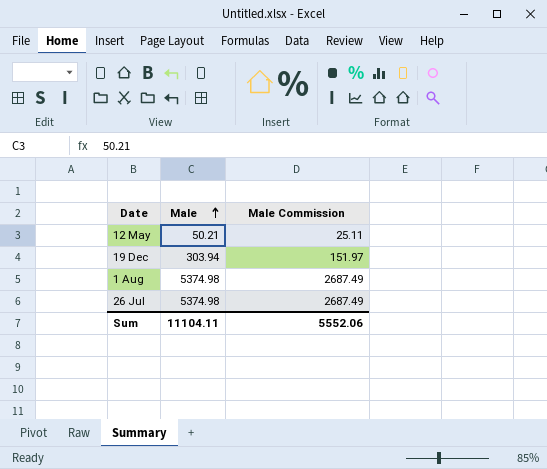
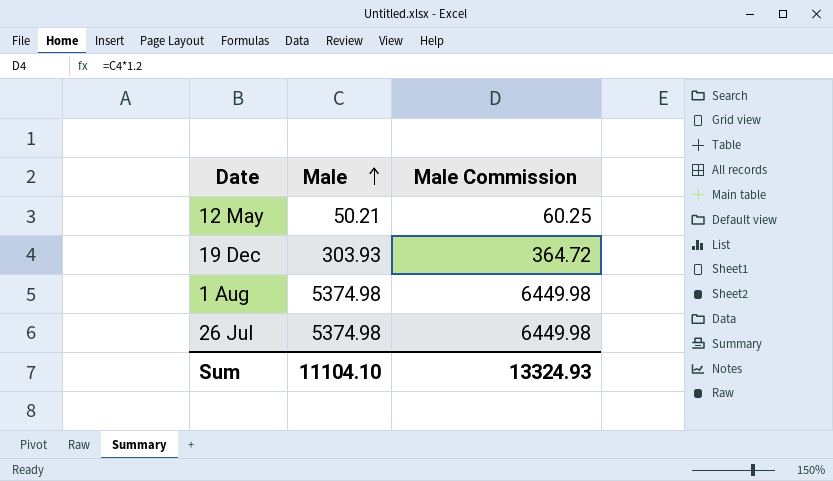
column Male Commission | formula: [Male] * 0.5 -> [Male] * 1.2
19 Dec | Male: 303.94 -> 303.93
Sum | Male: 11104.11 -> 11104.10
Sum | Male Commission: 5552.06 -> 13324.93

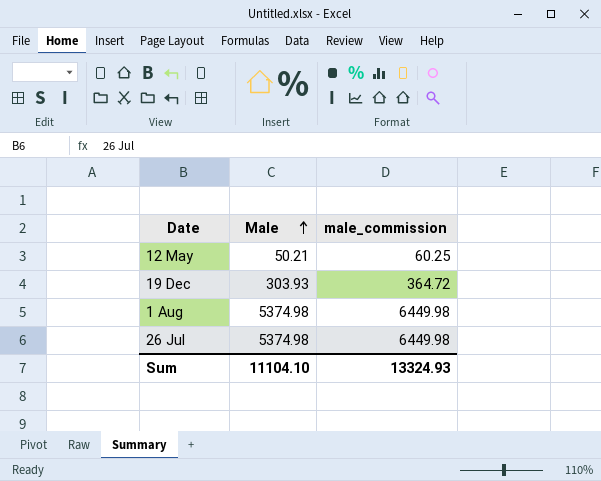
column name: Male Commission -> male_commission

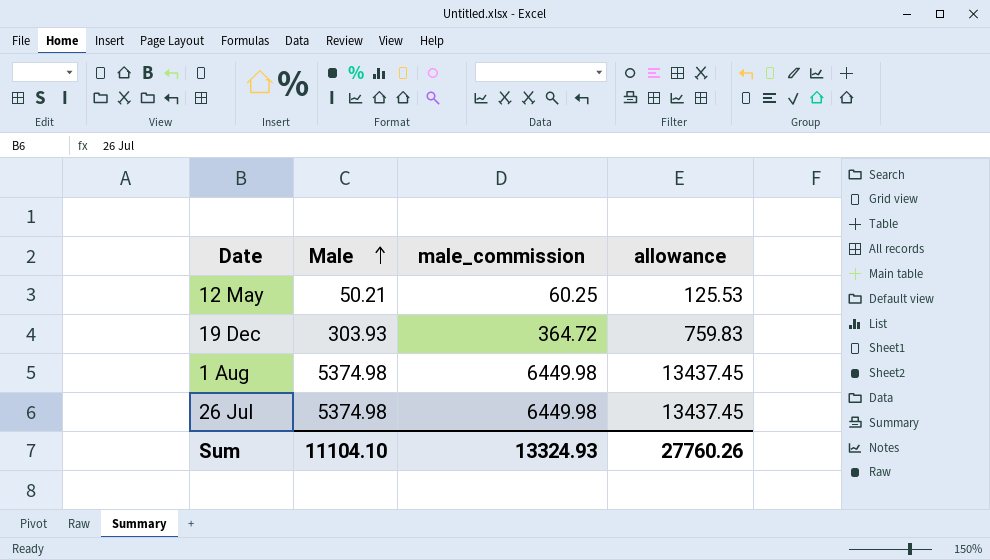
column allowance | formula: none -> [Male] * 2.5

